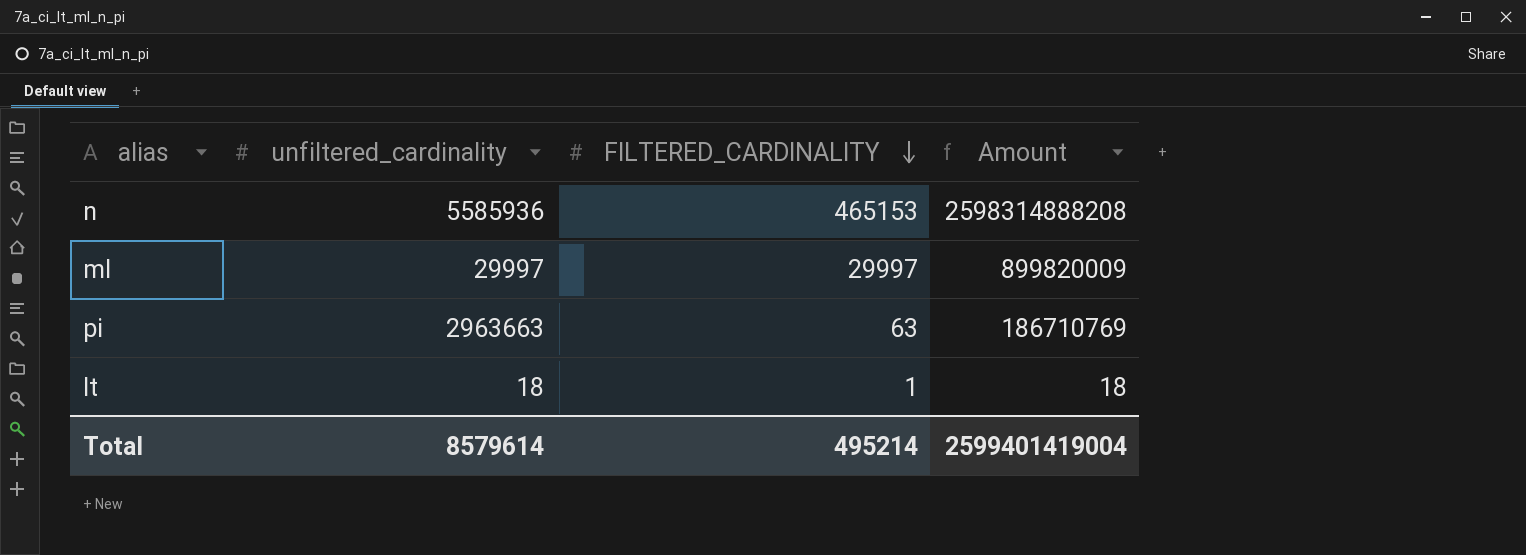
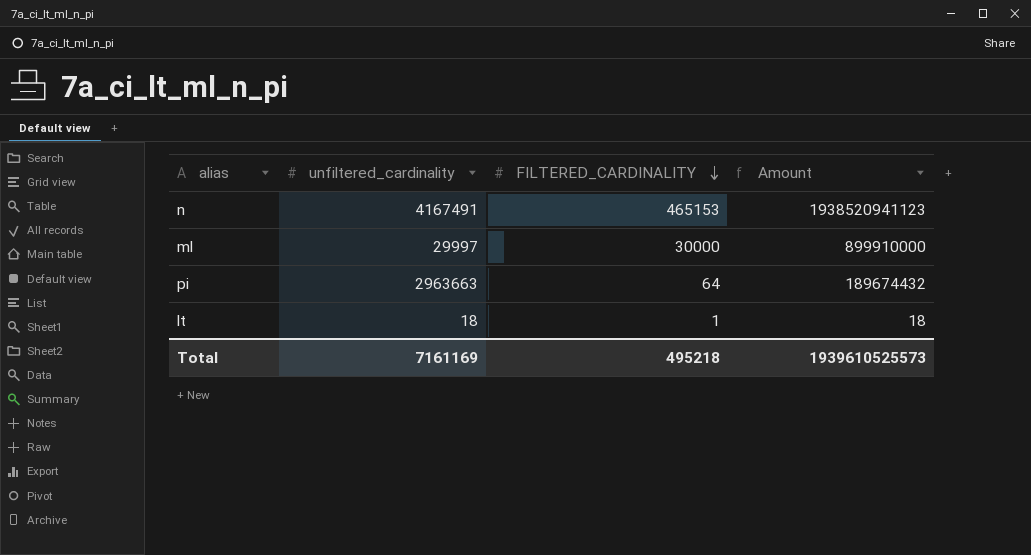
n | unfiltered_cardinality: 5585936 -> 4167491
n | Amount: 2598314888208 -> 1938520941123
ml | FILTERED_CARDINALITY: 29997 -> 30000
ml | Amount: 899820009 -> 899910000
pi | FILTERED_CARDINALITY: 63 -> 64
pi | Amount: 186710769 -> 189674432
Total | unfiltered_cardinality: 8579614 -> 7161169
Total | FILTERED_CARDINALITY: 495214 -> 495218
Total | Amount: 2599401419004 -> 1939610525573

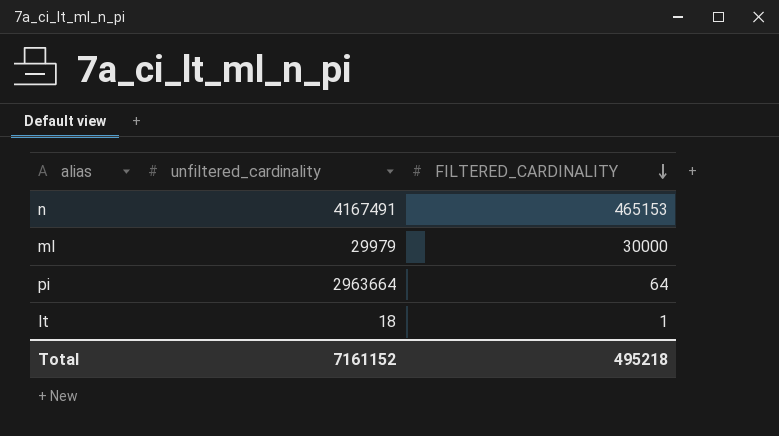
column Amount | formula: [unfiltered_cardinality] * [FILTERED_CARDINALITY] -> none
ml | unfiltered_cardinality: 29997 -> 29979
pi | unfiltered_cardinality: 2963663 -> 2963664
Total | unfiltered_cardinality: 7161169 -> 7161152

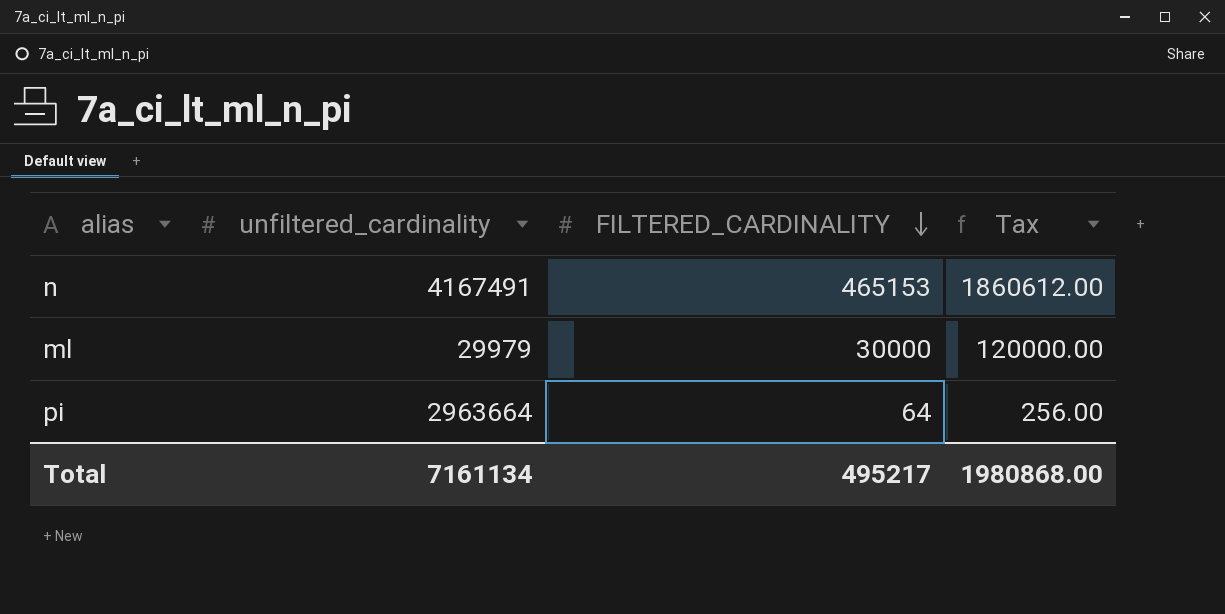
column Tax | formula: none -> [FILTERED_CARDINALITY] * 4
row lt: 18 | 1 -> none
Total | unfiltered_cardinality: 7161152 -> 7161134
Total | FILTERED_CARDINALITY: 495218 -> 495217

